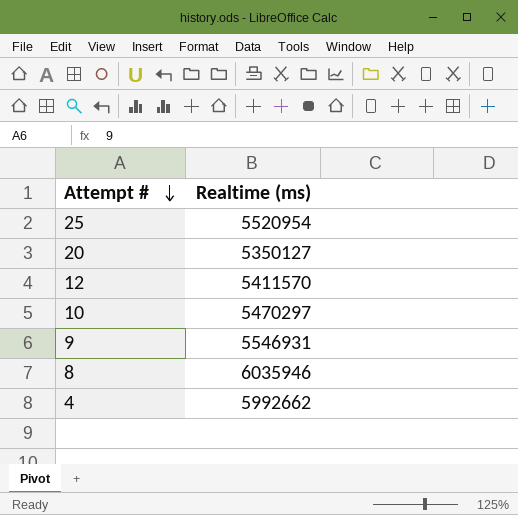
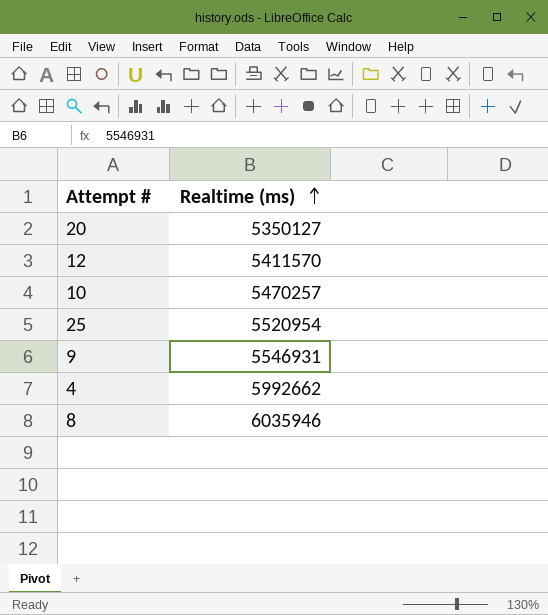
row order: Attempt # descending -> Realtime (ms) ascending
10 | Realtime (ms): 5470297 -> 5470257

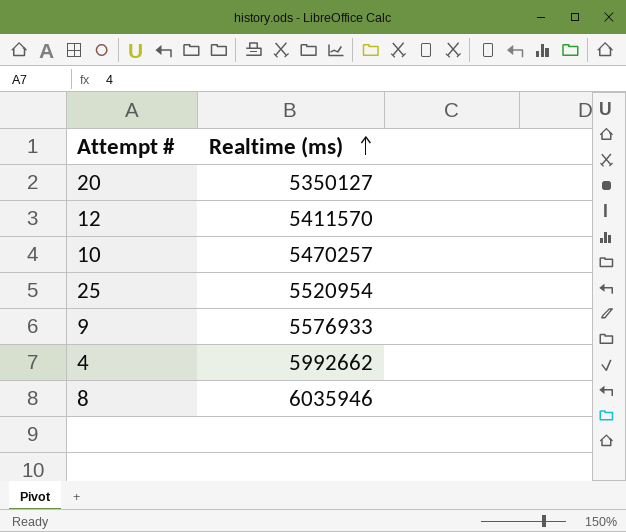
9 | Realtime (ms): 5546931 -> 5576933

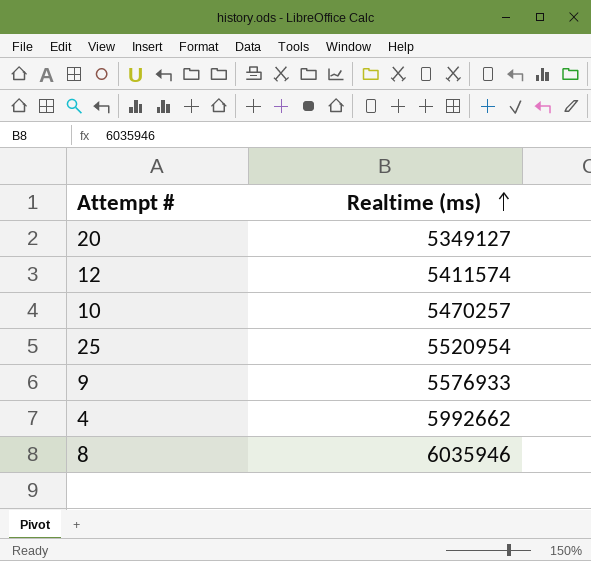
20 | Realtime (ms): 5350127 -> 5349127
12 | Realtime (ms): 5411570 -> 5411574

